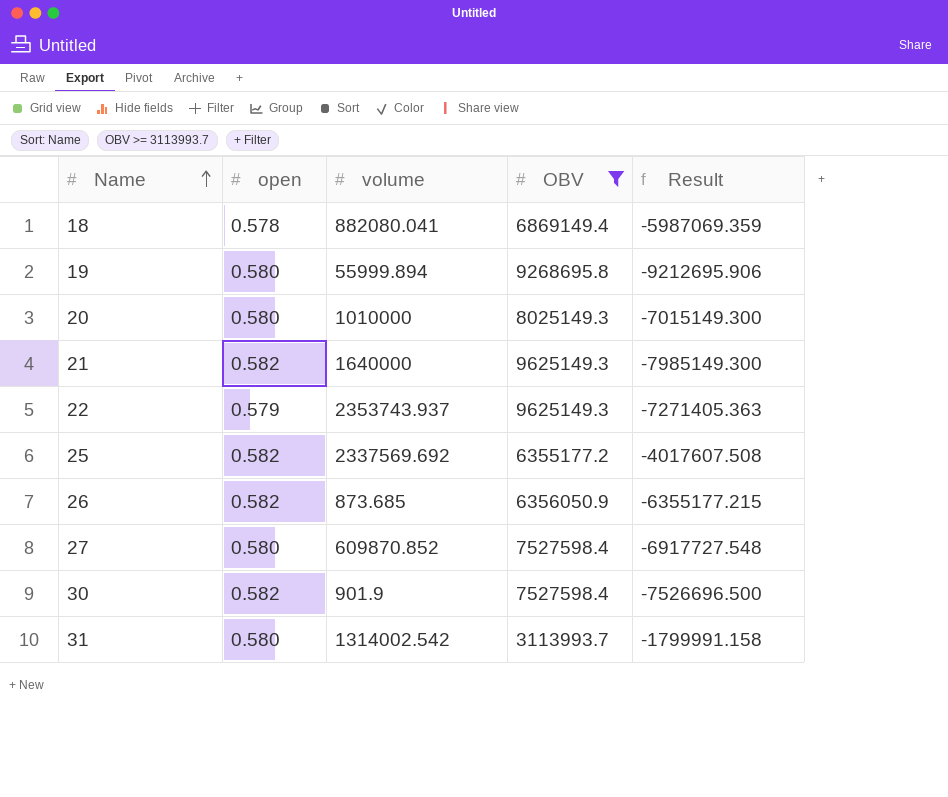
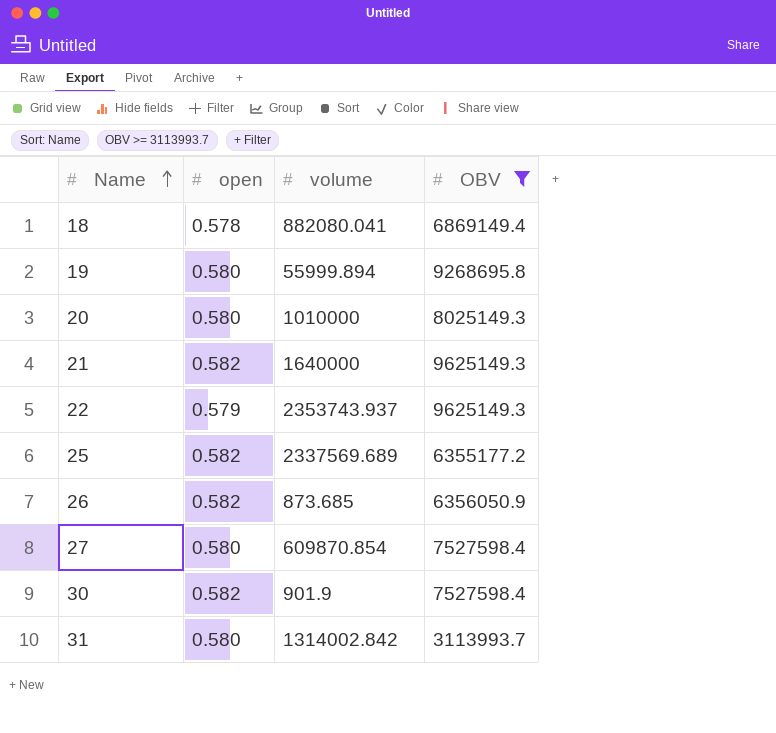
column Result | formula: [volume] - [OBV] -> none
25 | volume: 2337569.692 -> 2337569.689
27 | volume: 609870.852 -> 609870.854
31 | volume: 1314002.542 -> 1314002.842

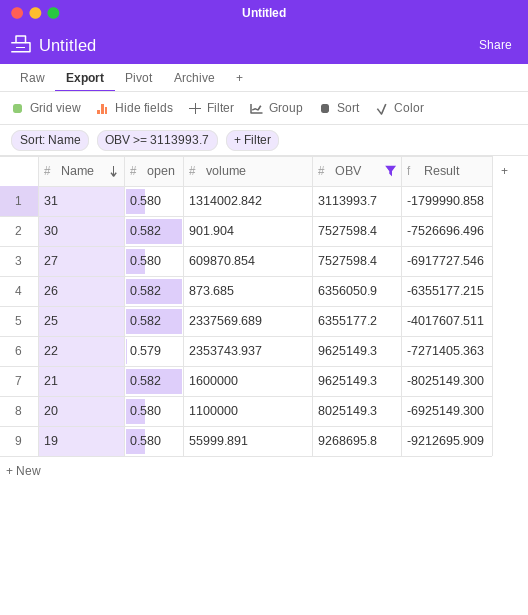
row order: Name ascending -> Name descending
column Result | formula: none -> [volume] - [OBV]
row 18: 0.578 | 882080.041 | 6869149.4 -> none
30 | volume: 901.9 -> 901.904
21 | volume: 1640000 -> 1600000
20 | volume: 1010000 -> 1100000
19 | volume: 55999.894 -> 55999.891

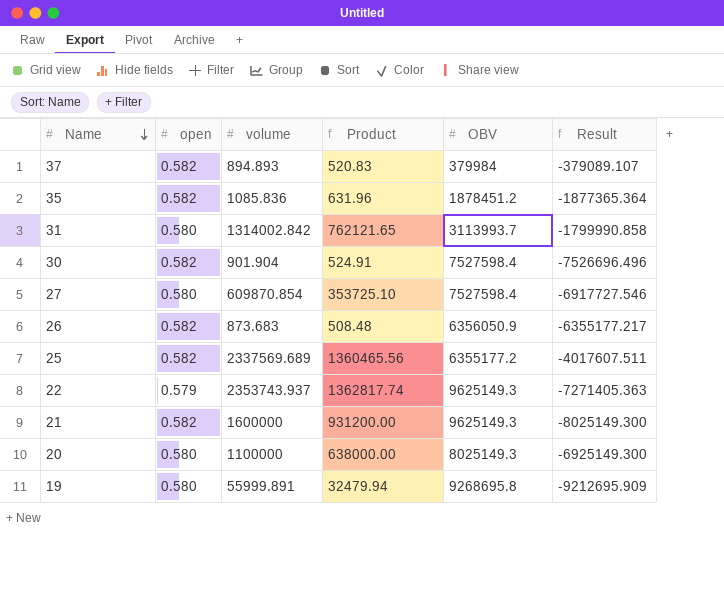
filter: OBV >= 3113993.7 -> none
column Product | formula: none -> [open] * [volume]
26 | volume: 873.685 -> 873.683
26 | Result: -6355177.215 -> -6355177.217

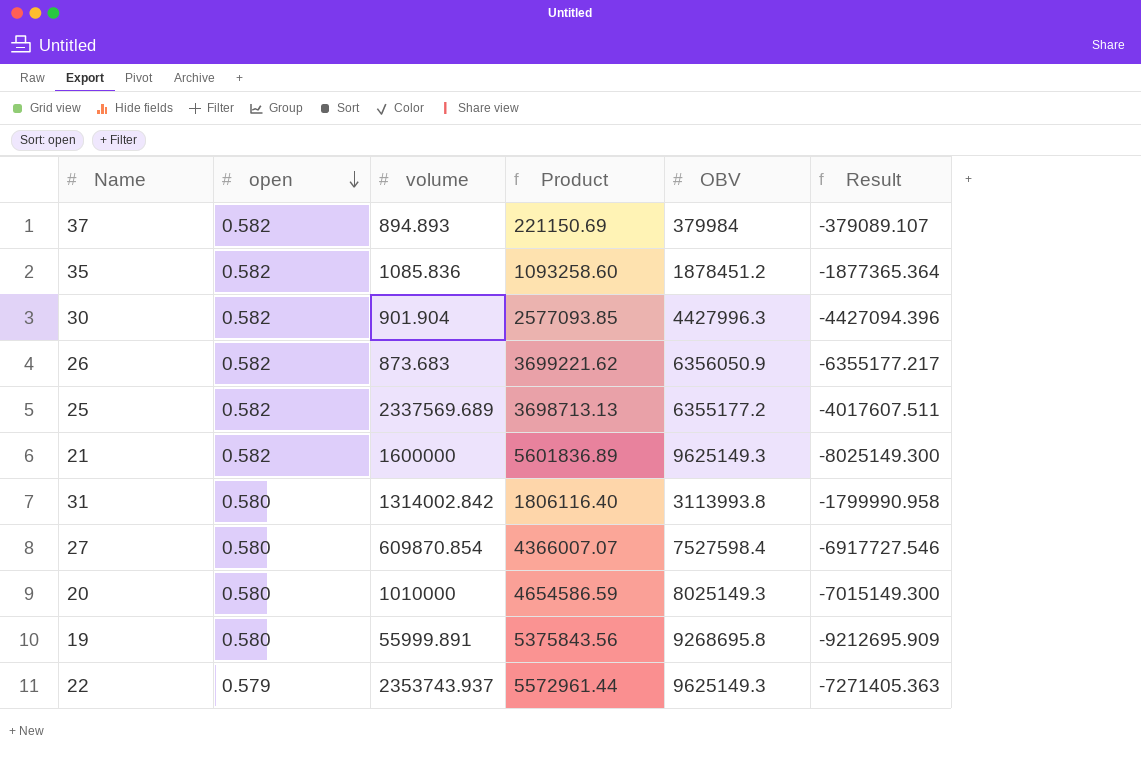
row order: Name descending -> open descending
column Product | formula: [open] * [volume] -> [open] * [OBV]
30 | OBV: 7527598.4 -> 4427996.3
30 | Result: -7526696.496 -> -4427094.396
31 | OBV: 3113993.7 -> 3113993.8
31 | Result: -1799990.858 -> -1799990.958
20 | volume: 1100000 -> 1010000
20 | Result: -6925149.300 -> -7015149.300

